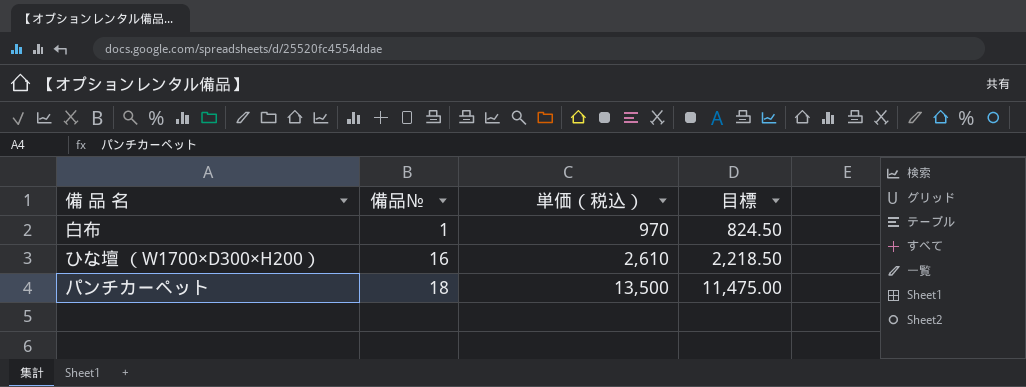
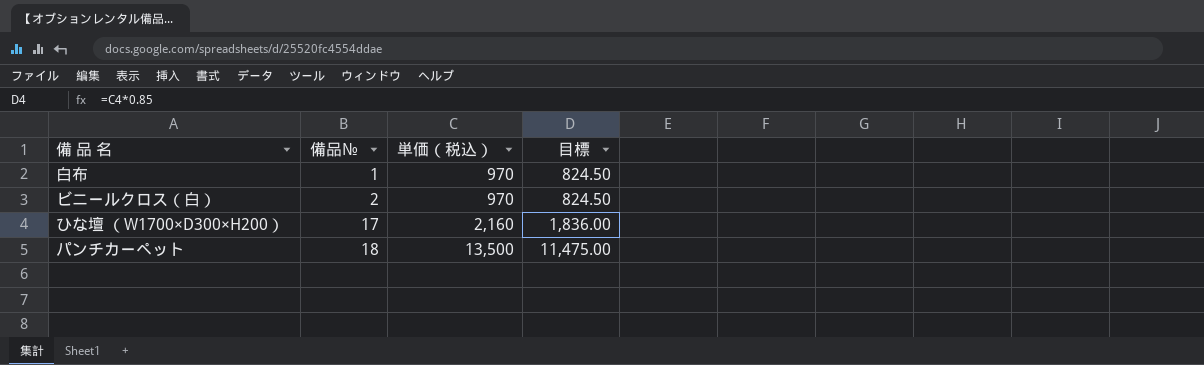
row ビニールクロス（白）: none -> 2 | 970 | 824.50
ひな壇 （W1700×D300×H200） | 備品№: 16 -> 17
ひな壇 （W1700×D300×H200） | 単価（税込）: 2,610 -> 2,160
ひな壇 （W1700×D300×H200） | 目標: 2,218.50 -> 1,836.00

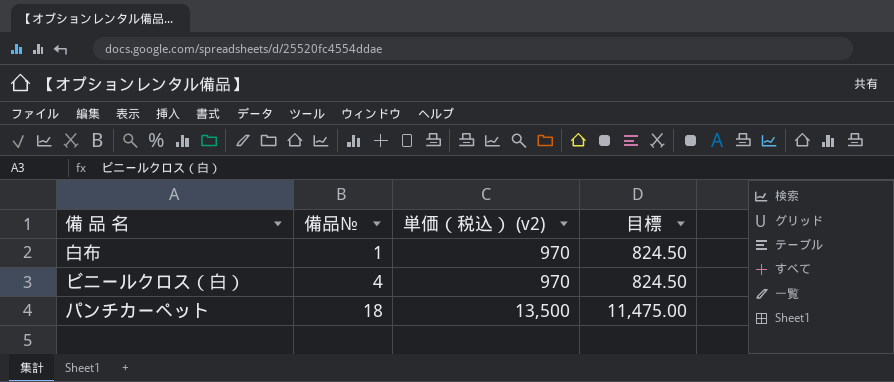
column name: 単価（税込） -> 単価（税込） (v2)
row ひな壇 （W1700×D300×H200）: 17 | 2,160 | 1,836.00 -> none
ビニールクロス（白） | 備品№: 2 -> 4

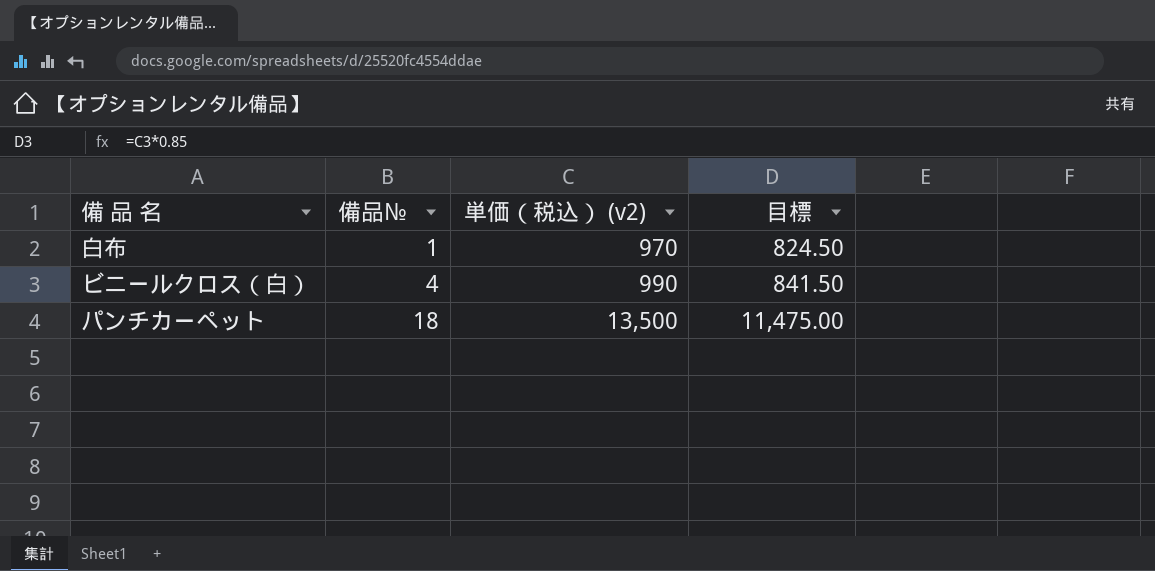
ビニールクロス（白） | 単価（税込） (v2): 970 -> 990
ビニールクロス（白） | 目標: 824.50 -> 841.50

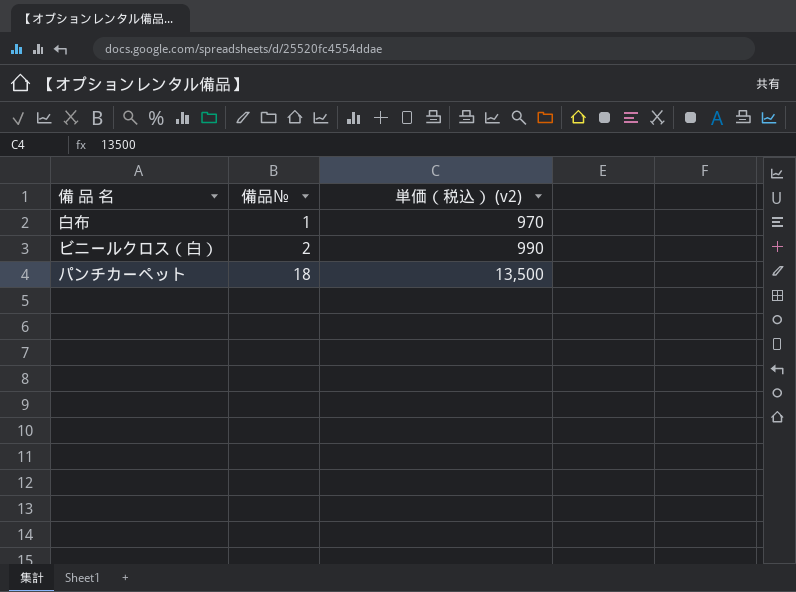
column 目標 | formula: [単価（税込） (v2)] * 0.85 -> none
ビニールクロス（白） | 備品№: 4 -> 2

